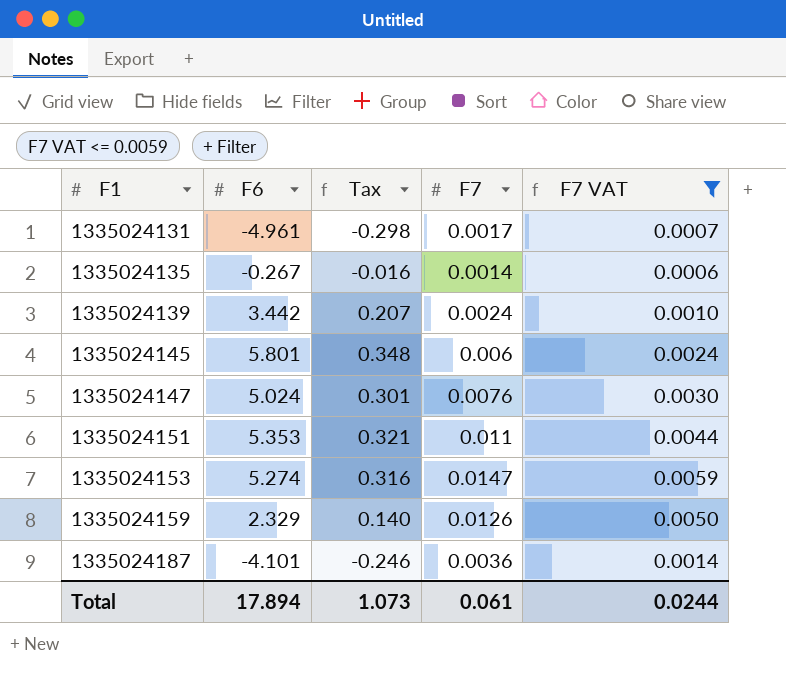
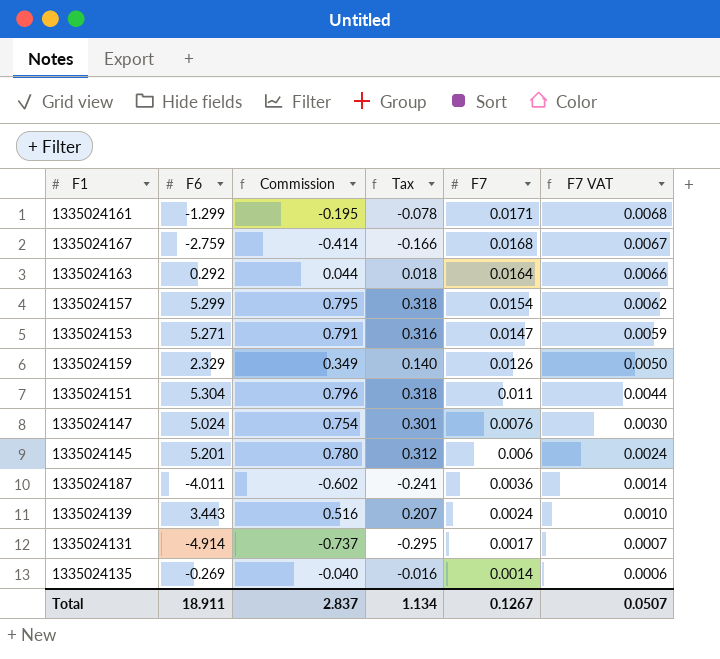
filter: F7 VAT <= 0.0059 -> none
row order: F1 ascending -> F7 descending
column Commission | formula: none -> [F6] * 0.15
1335024153 | F6: 5.274 -> 5.271
1335024151 | F6: 5.353 -> 5.304
1335024151 | Tax: 0.321 -> 0.318
1335024145 | F6: 5.801 -> 5.201
1335024145 | Tax: 0.348 -> 0.312
1335024187 | F6: -4.101 -> -4.011
1335024187 | Tax: -0.246 -> -0.241
1335024139 | F6: 3.442 -> 3.443
1335024131 | F6: -4.961 -> -4.914
1335024131 | Tax: -0.298 -> -0.295
1335024135 | F6: -0.267 -> -0.269
Total | F6: 17.894 -> 18.911
Total | Tax: 1.073 -> 1.134
Total | F7: 0.061 -> 0.1267
Total | F7 VAT: 0.0244 -> 0.0507

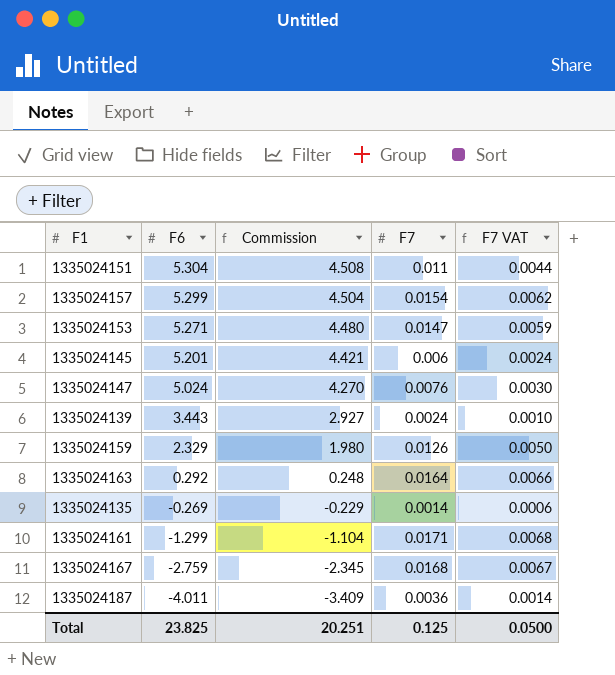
row order: F7 descending -> F6 descending
column Tax | formula: [F6] * 0.06 -> none
column Commission | formula: [F6] * 0.15 -> [F6] * 0.85
row 1335024131: -4.914 | -0.737 | -0.295 | 0.0017 | 0.0007 -> none
Total | F6: 18.911 -> 23.825
Total | Commission: 2.837 -> 20.251
Total | F7: 0.1267 -> 0.125
Total | F7 VAT: 0.0507 -> 0.0500

